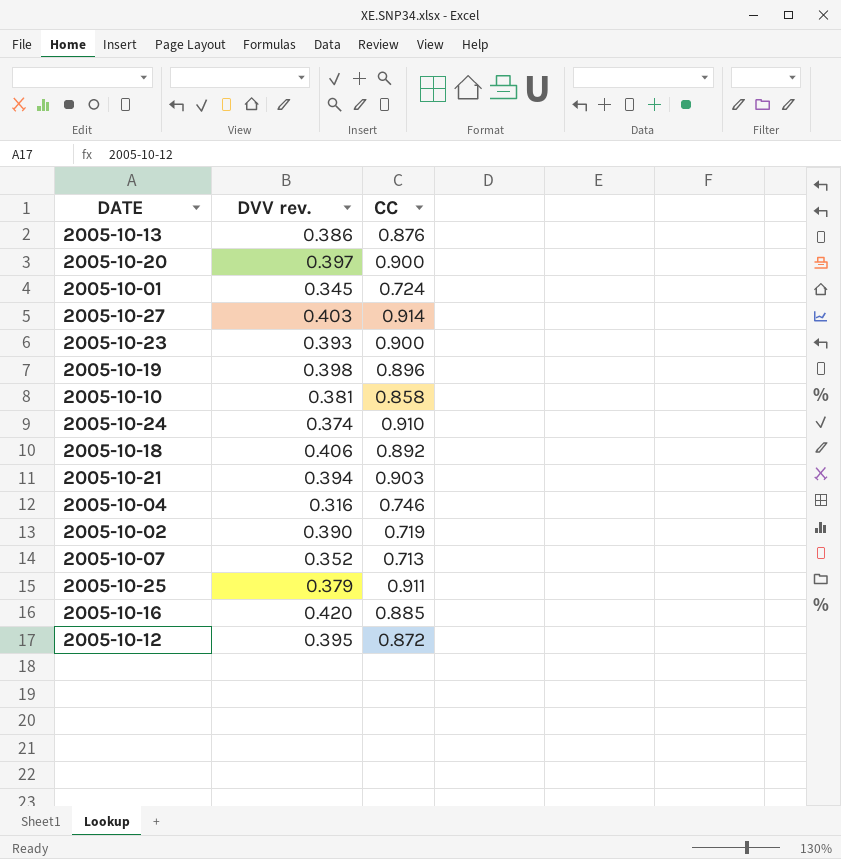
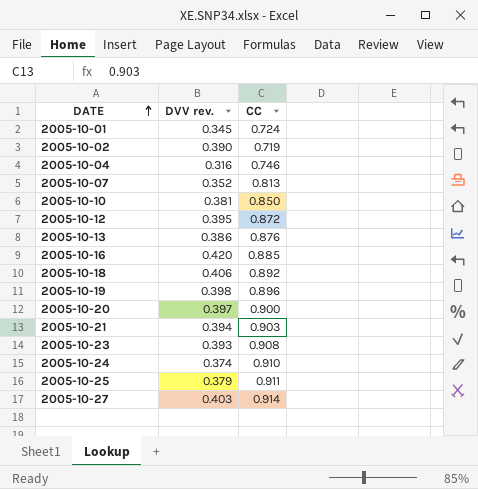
row order: none -> DATE ascending
2005-10-07 | CC: 0.713 -> 0.813
2005-10-10 | CC: 0.858 -> 0.850
2005-10-23 | CC: 0.900 -> 0.908

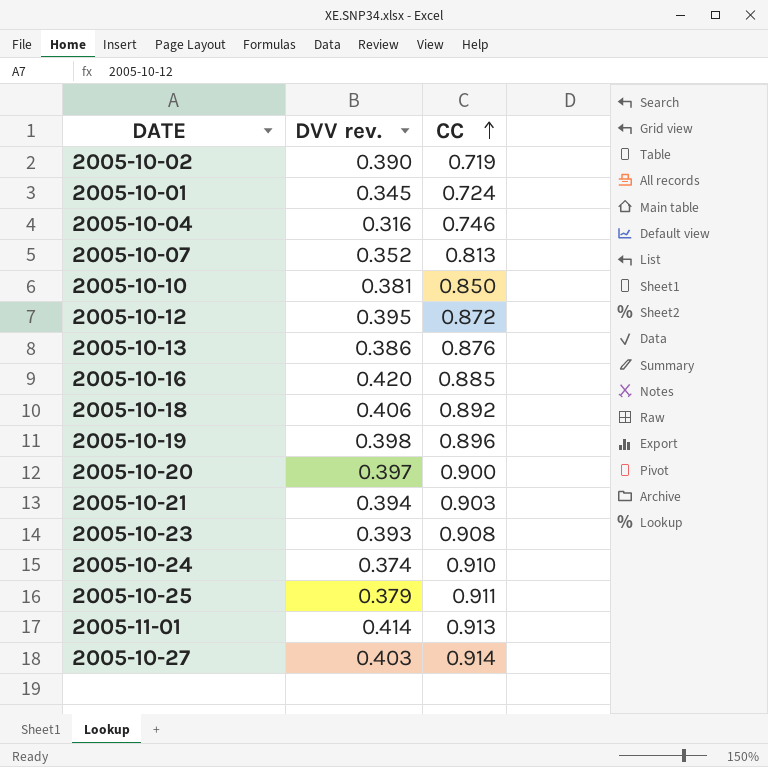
row order: DATE ascending -> CC ascending
row 2005-11-01: none -> 0.414 | 0.913

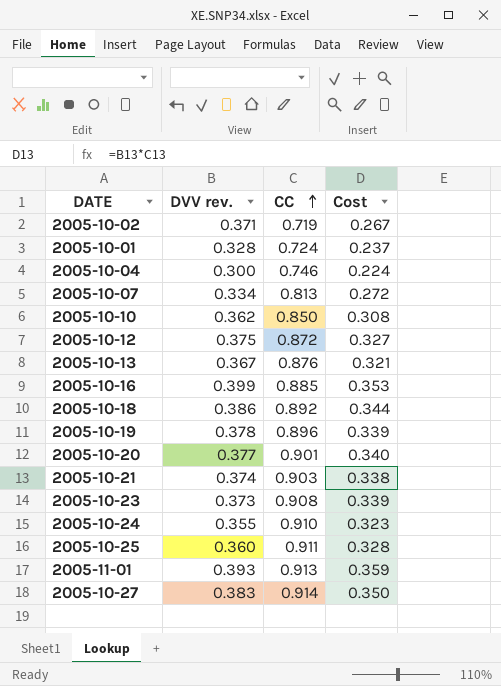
column Cost | formula: none -> [DVV rev.] * [CC]
2005-10-02 | DVV rev.: 0.390 -> 0.371
2005-10-01 | DVV rev.: 0.345 -> 0.328
2005-10-04 | DVV rev.: 0.316 -> 0.300
2005-10-07 | DVV rev.: 0.352 -> 0.334
2005-10-10 | DVV rev.: 0.381 -> 0.362
2005-10-12 | DVV rev.: 0.395 -> 0.375
2005-10-13 | DVV rev.: 0.386 -> 0.367
2005-10-16 | DVV rev.: 0.420 -> 0.399
2005-10-18 | DVV rev.: 0.406 -> 0.386
2005-10-19 | DVV rev.: 0.398 -> 0.378
2005-10-20 | DVV rev.: 0.397 -> 0.377
2005-10-20 | CC: 0.900 -> 0.901
2005-10-21 | DVV rev.: 0.394 -> 0.374
2005-10-23 | DVV rev.: 0.393 -> 0.373
2005-10-24 | DVV rev.: 0.374 -> 0.355
2005-10-25 | DVV rev.: 0.379 -> 0.360
2005-11-01 | DVV rev.: 0.414 -> 0.393
2005-10-27 | DVV rev.: 0.403 -> 0.383

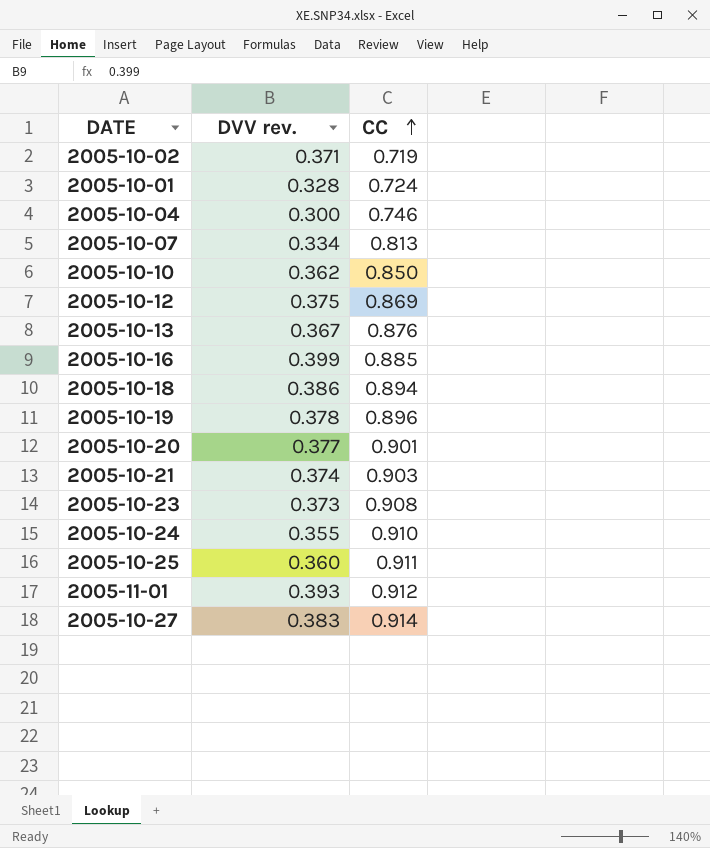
column Cost | formula: [DVV rev.] * [CC] -> none
2005-10-12 | CC: 0.872 -> 0.869
2005-10-18 | CC: 0.892 -> 0.894
2005-11-01 | CC: 0.913 -> 0.912

